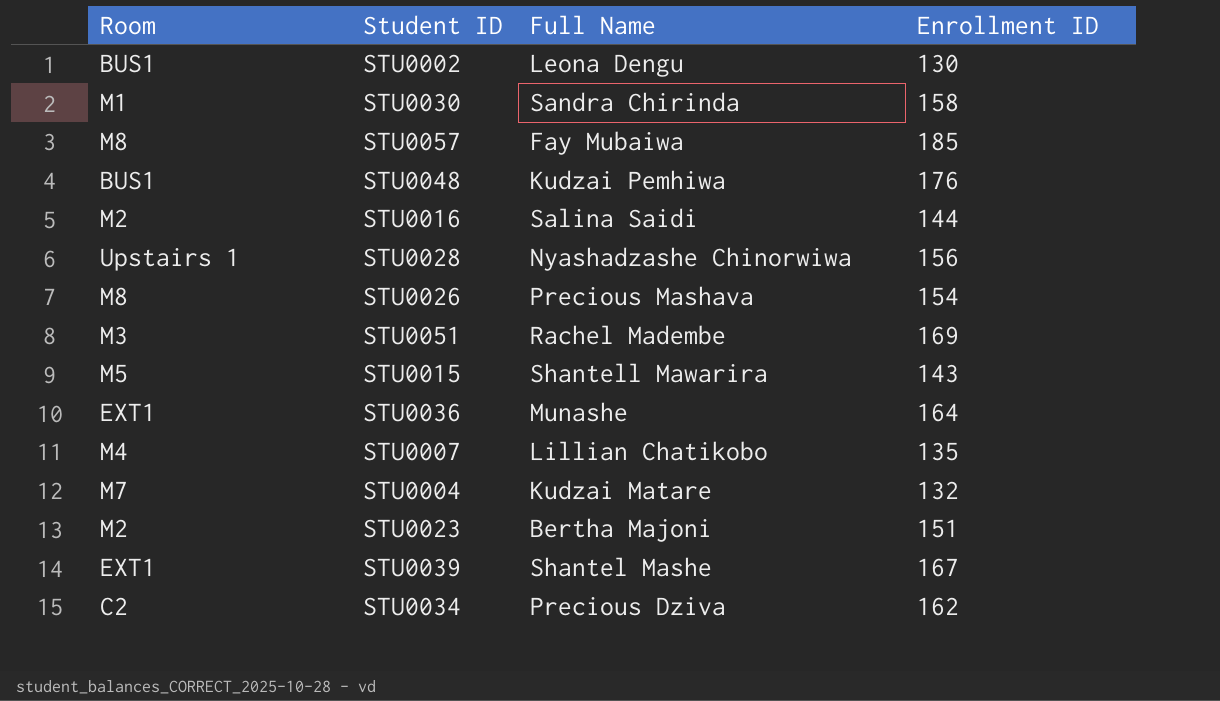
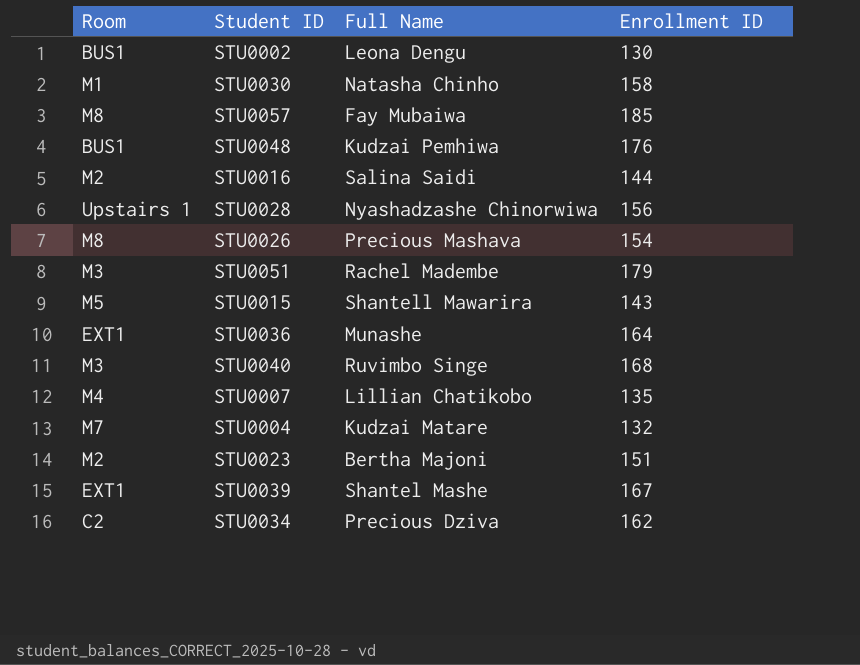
STU0030 | Full Name: Sandra Chirinda -> Natasha Chinho
STU0051 | Enrollment ID: 169 -> 179
row STU0040: none -> M3 | Ruvimbo Singe | 168

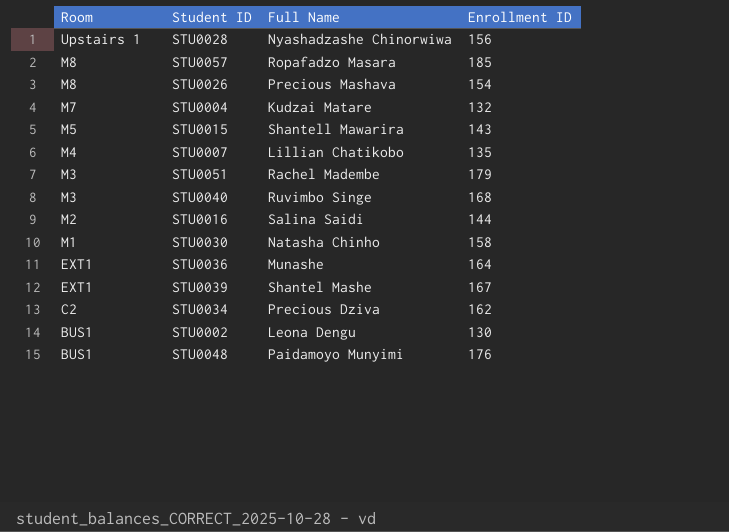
row order: none -> Room descending
row STU0023: M2 | Bertha Majoni | 151 -> none
STU0057 | Full Name: Fay Mubaiwa -> Ropafadzo Masara
STU0048 | Full Name: Kudzai Pemhiwa -> Paidamoyo Munyimi

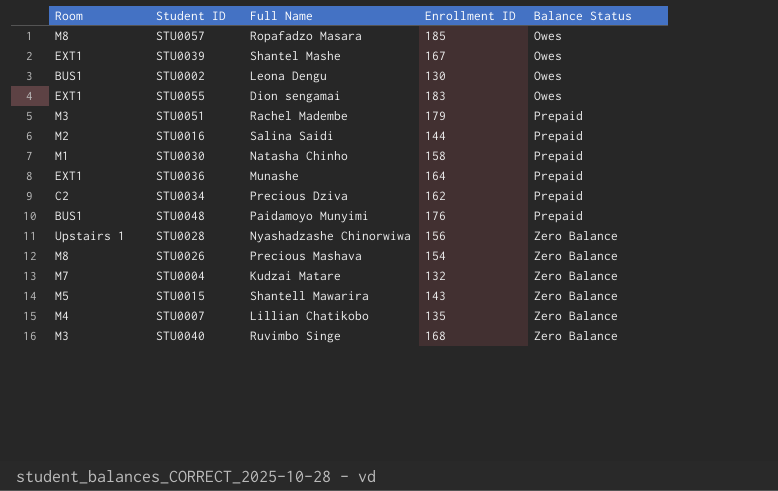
row order: Room descending -> Balance Status ascending
column Balance Status | position: none -> 5
row STU0055: none -> EXT1 | Dion sengamai | 183 | Owes

